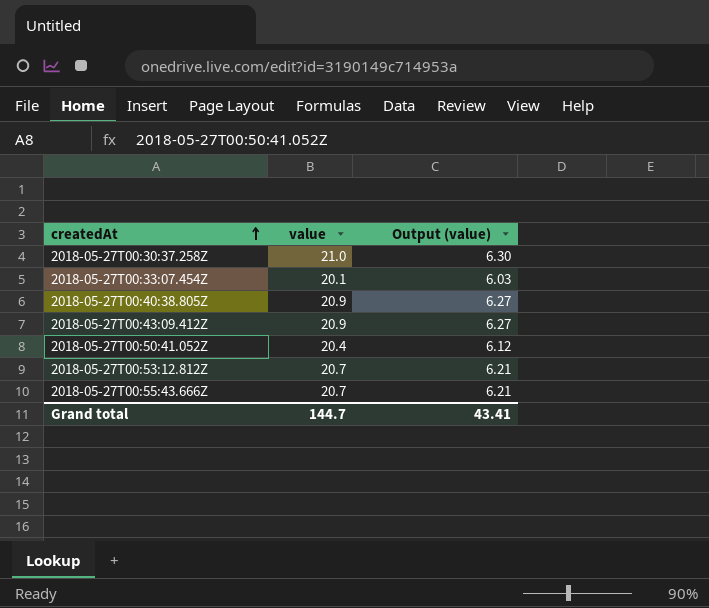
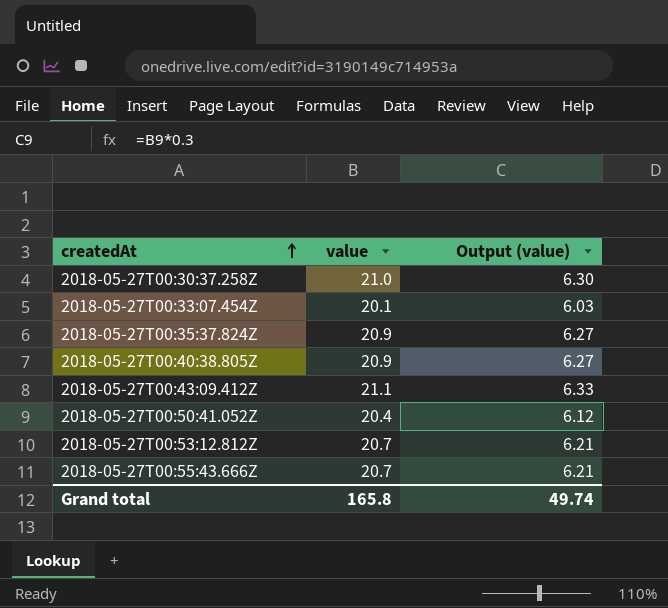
row 2018-05-27T00:35:37.824Z: none -> 20.9 | 6.27
2018-05-27T00:43:09.412Z | value: 20.9 -> 21.1
2018-05-27T00:43:09.412Z | Output (value): 6.27 -> 6.33
Grand total | value: 144.7 -> 165.8
Grand total | Output (value): 43.41 -> 49.74

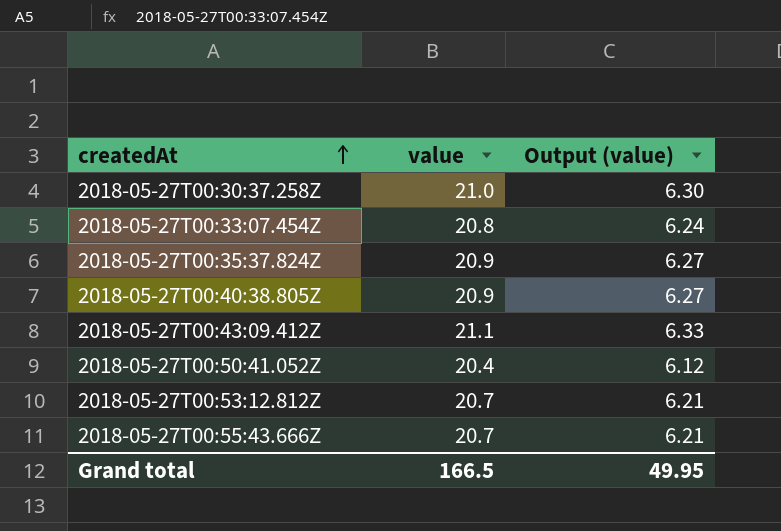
2018-05-27T00:33:07.454Z | value: 20.1 -> 20.8
2018-05-27T00:33:07.454Z | Output (value): 6.03 -> 6.24
Grand total | value: 165.8 -> 166.5
Grand total | Output (value): 49.74 -> 49.95

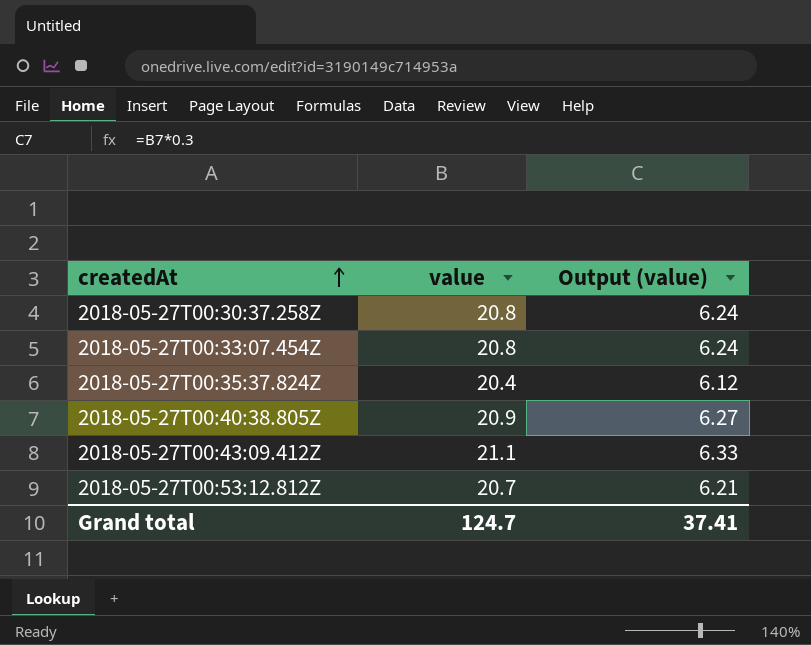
row 2018-05-27T00:50:41.052Z: 20.4 | 6.12 -> none
row 2018-05-27T00:55:43.666Z: 20.7 | 6.21 -> none
2018-05-27T00:30:37.258Z | value: 21.0 -> 20.8
2018-05-27T00:30:37.258Z | Output (value): 6.30 -> 6.24
2018-05-27T00:35:37.824Z | value: 20.9 -> 20.4
2018-05-27T00:35:37.824Z | Output (value): 6.27 -> 6.12
Grand total | value: 166.5 -> 124.7
Grand total | Output (value): 49.95 -> 37.41

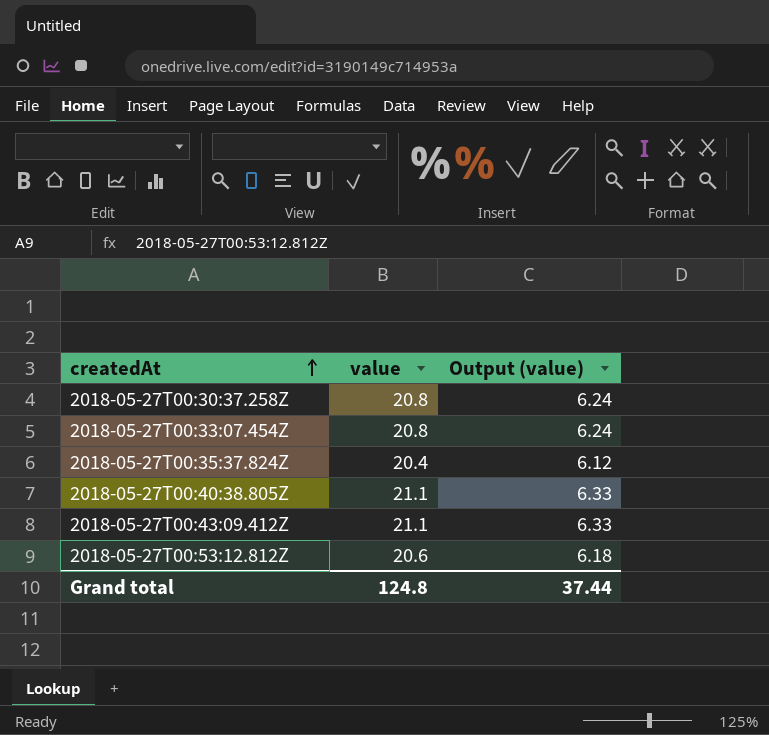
2018-05-27T00:40:38.805Z | value: 20.9 -> 21.1
2018-05-27T00:40:38.805Z | Output (value): 6.27 -> 6.33
2018-05-27T00:53:12.812Z | value: 20.7 -> 20.6
2018-05-27T00:53:12.812Z | Output (value): 6.21 -> 6.18
Grand total | value: 124.7 -> 124.8
Grand total | Output (value): 37.41 -> 37.44

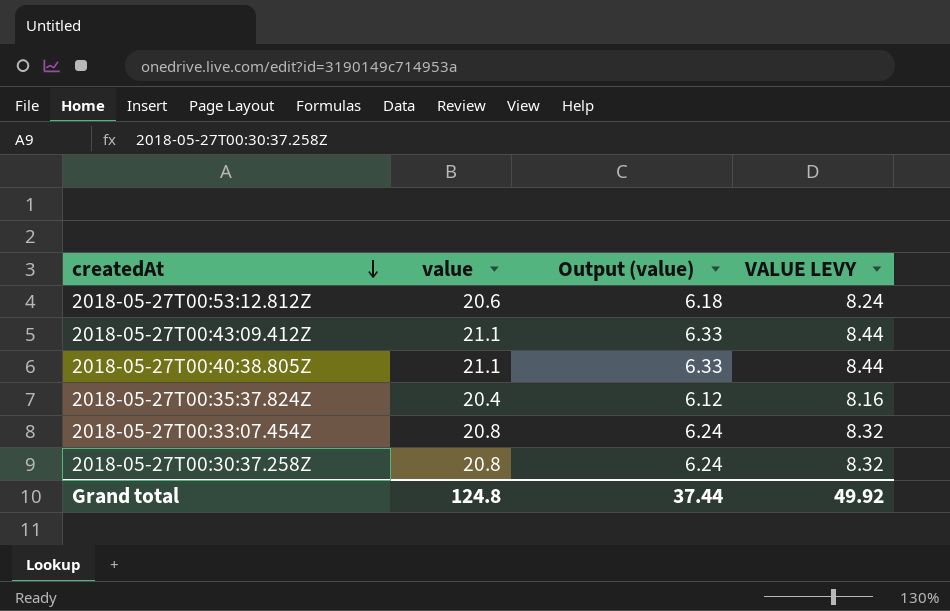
row order: createdAt ascending -> createdAt descending
column VALUE LEVY | formula: none -> [value] * 0.4

